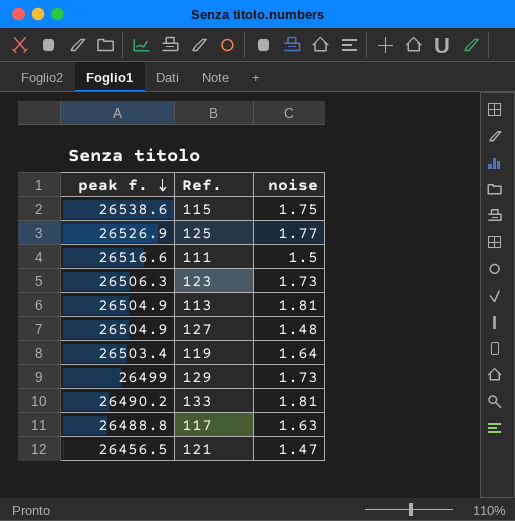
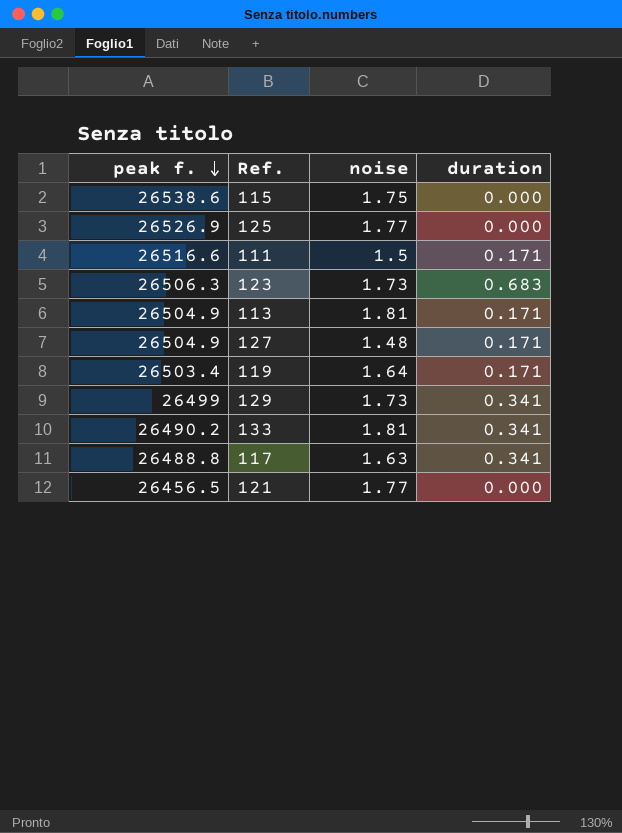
column duration | position: none -> 4
121 | noise: 1.47 -> 1.77

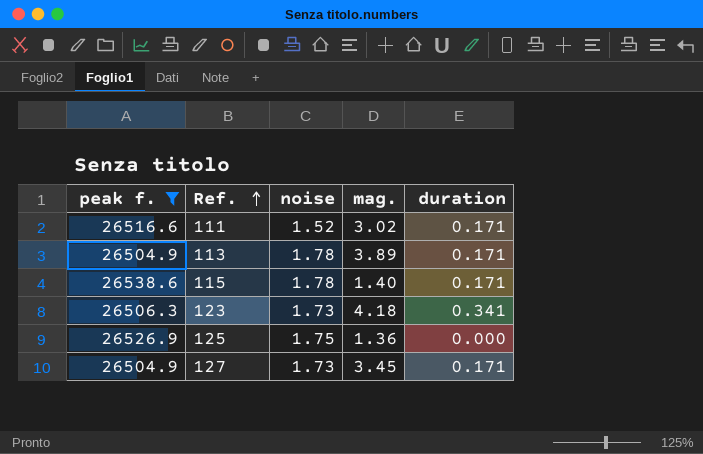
filter: none -> peak f. >= 26504.9
row order: peak f. descending -> Ref. ascending
column mag. | position: none -> 4
111 | noise: 1.5 -> 1.52
113 | noise: 1.81 -> 1.78
115 | noise: 1.75 -> 1.78
115 | duration: 0.000 -> 0.171
123 | duration: 0.683 -> 0.341
125 | noise: 1.77 -> 1.75
127 | noise: 1.48 -> 1.73

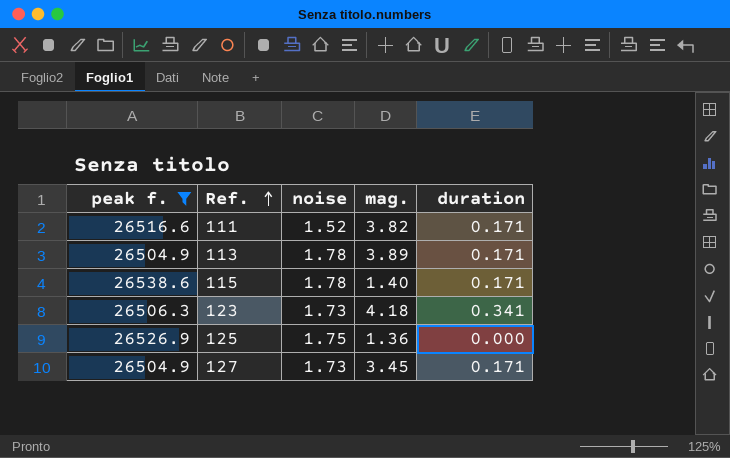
111 | mag.: 3.02 -> 3.82

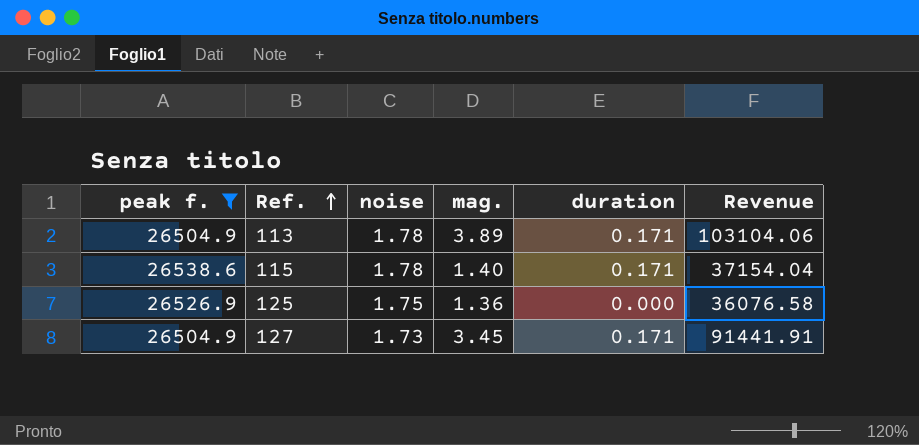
column Revenue | formula: none -> [peak f.] * [mag.]
row 111: 26516.6 | 1.52 | 3.82 | 0.171 -> none
row 123: 26506.3 | 1.73 | 4.18 | 0.341 -> none

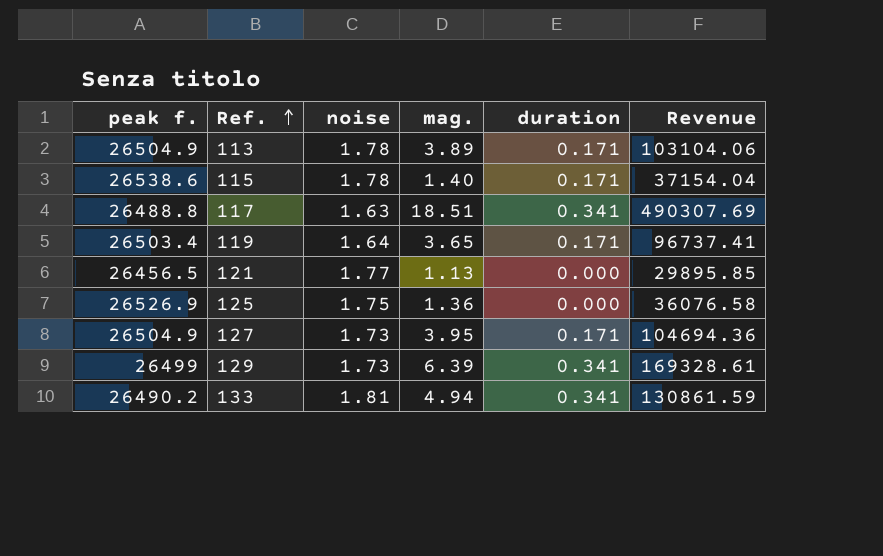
filter: peak f. >= 26504.9 -> none
127 | mag.: 3.45 -> 3.95
127 | Revenue: 91441.91 -> 104694.36

